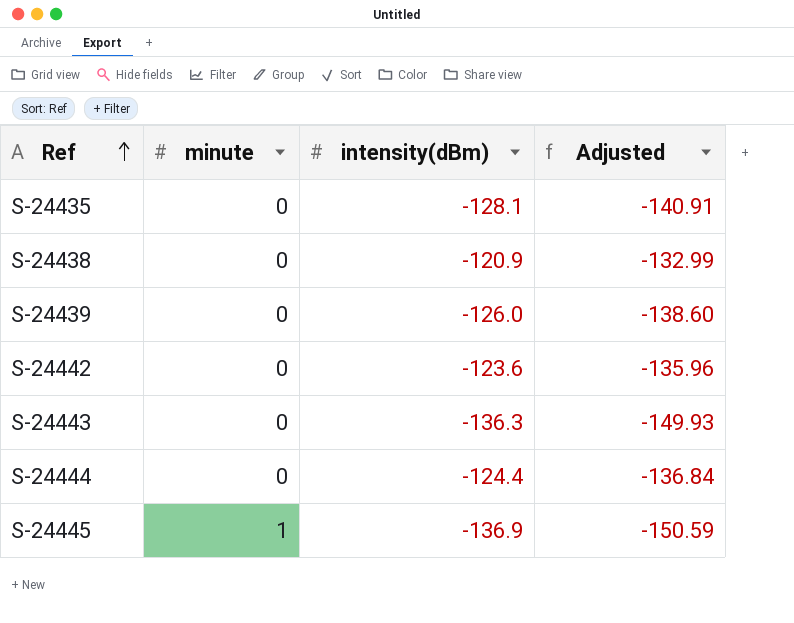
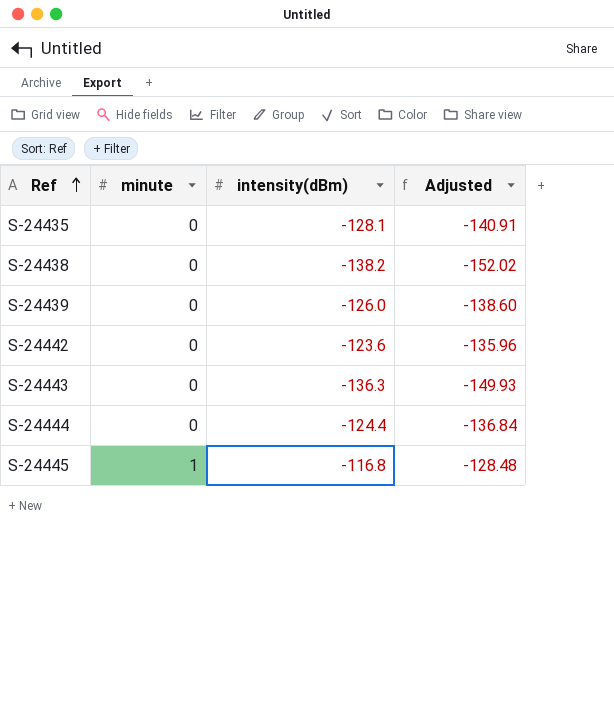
S-24438 | intensity(dBm): -120.9 -> -138.2
S-24438 | Adjusted: -132.99 -> -152.02
S-24445 | intensity(dBm): -136.9 -> -116.8
S-24445 | Adjusted: -150.59 -> -128.48

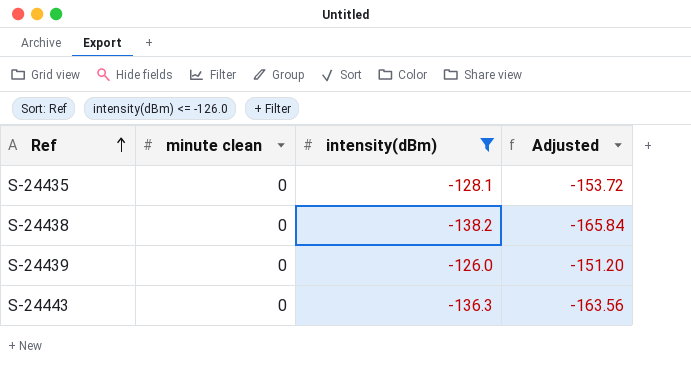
filter: none -> intensity(dBm) <= -126.0
column name: minute -> minute clean
column Adjusted | formula: [intensity(dBm)] * 1.1 -> [intensity(dBm)] * 1.2

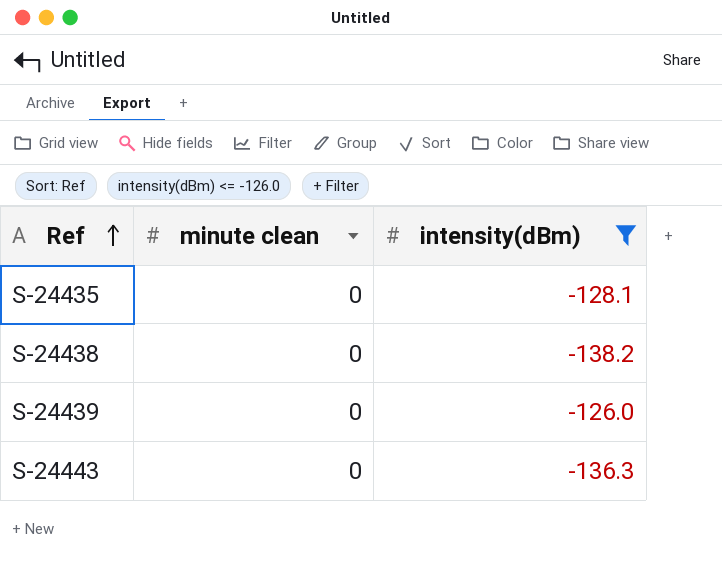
column Adjusted | formula: [intensity(dBm)] * 1.2 -> none

